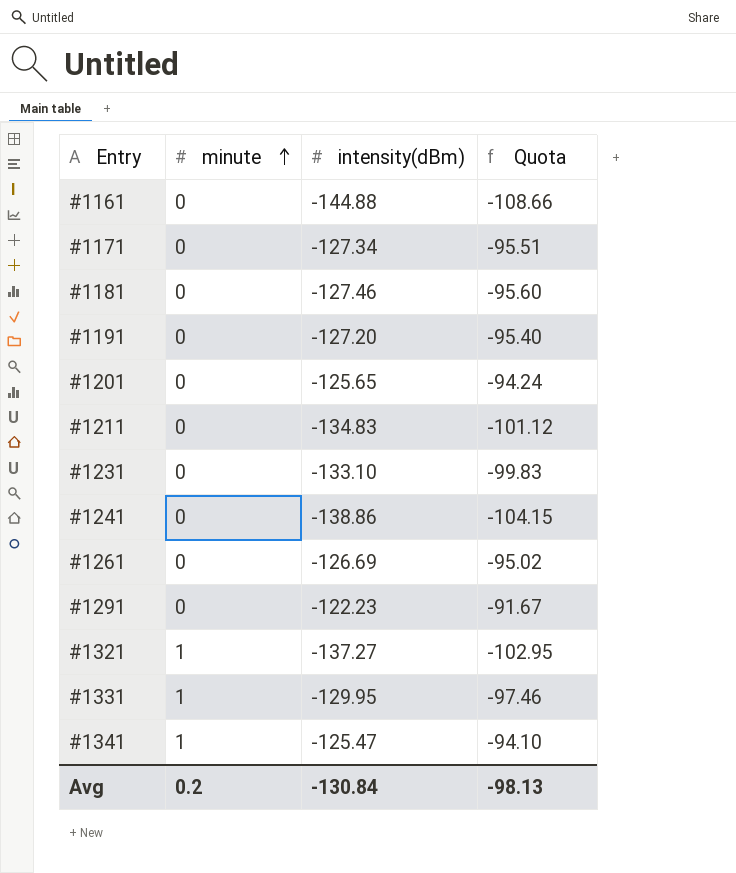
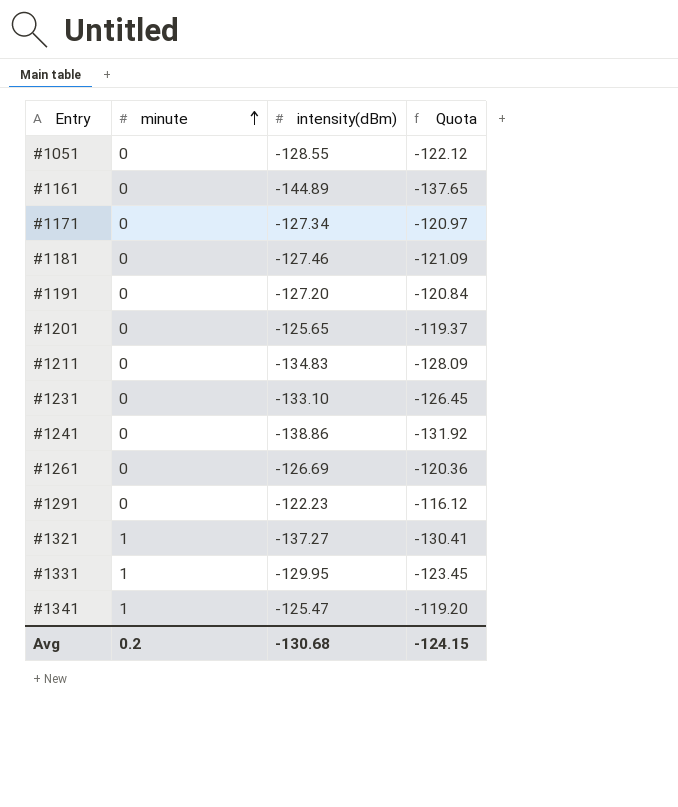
column Quota | formula: [intensity(dBm)] * 0.75 -> [intensity(dBm)] * 0.95
row #1051: none -> 0 | -128.55 | -122.12
#1161 | intensity(dBm): -144.88 -> -144.89
Avg | intensity(dBm): -130.84 -> -130.68
Avg | Quota: -98.13 -> -124.15

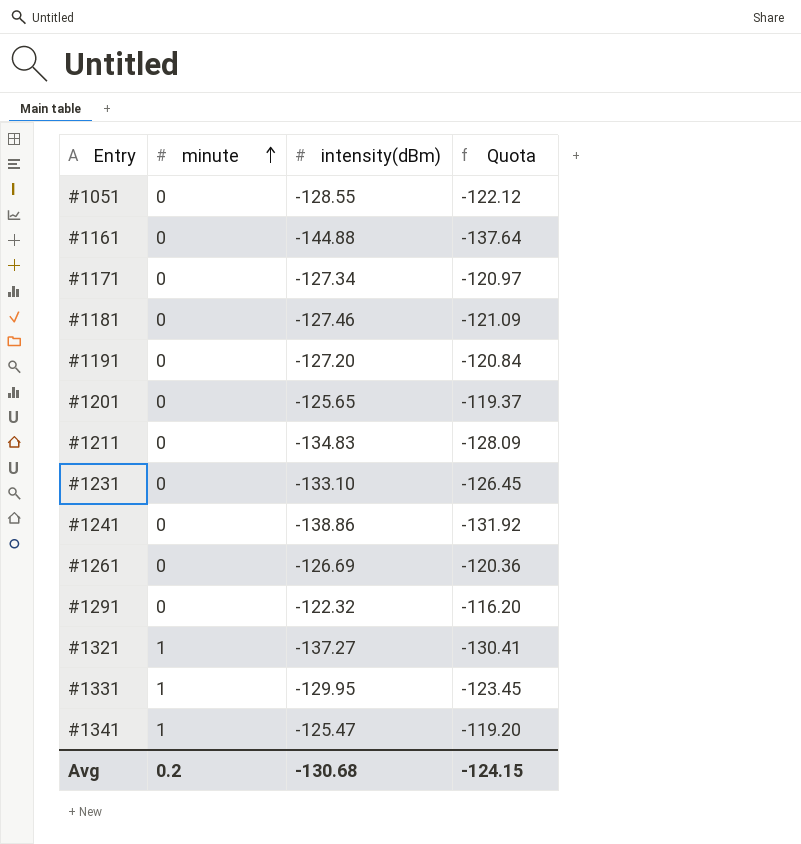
#1161 | intensity(dBm): -144.89 -> -144.88
#1161 | Quota: -137.65 -> -137.64
#1291 | intensity(dBm): -122.23 -> -122.32
#1291 | Quota: -116.12 -> -116.20

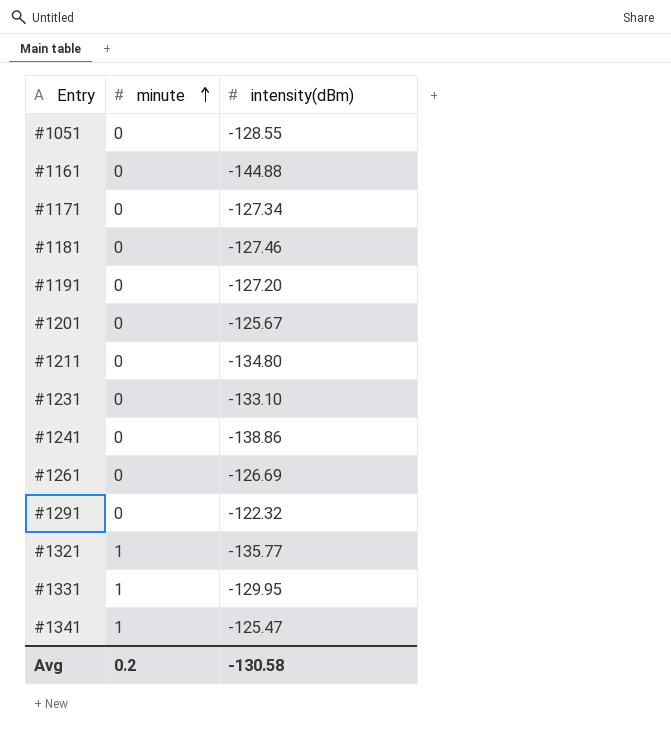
column Quota | formula: [intensity(dBm)] * 0.95 -> none
#1201 | intensity(dBm): -125.65 -> -125.67
#1211 | intensity(dBm): -134.83 -> -134.80
#1321 | intensity(dBm): -137.27 -> -135.77
Avg | intensity(dBm): -130.68 -> -130.58

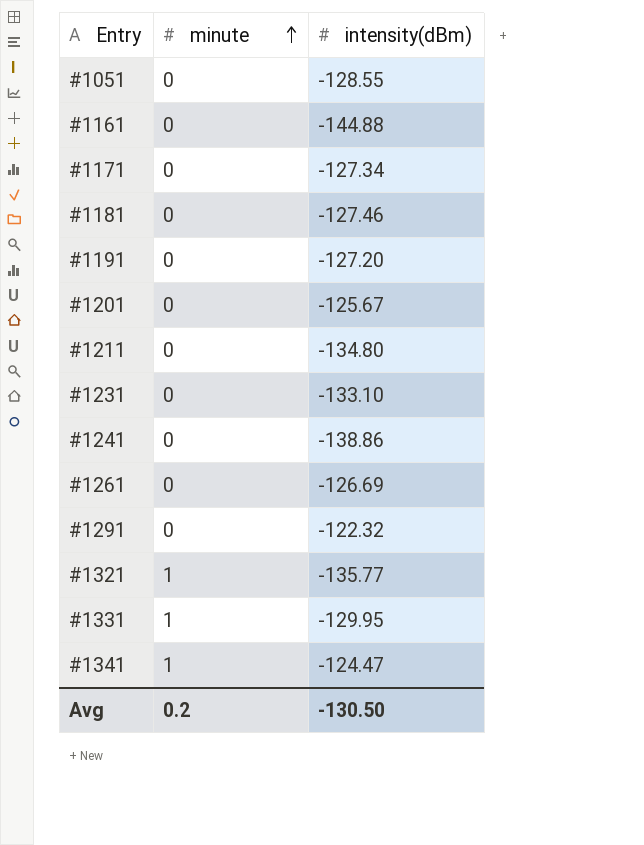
#1341 | intensity(dBm): -125.47 -> -124.47
Avg | intensity(dBm): -130.58 -> -130.50

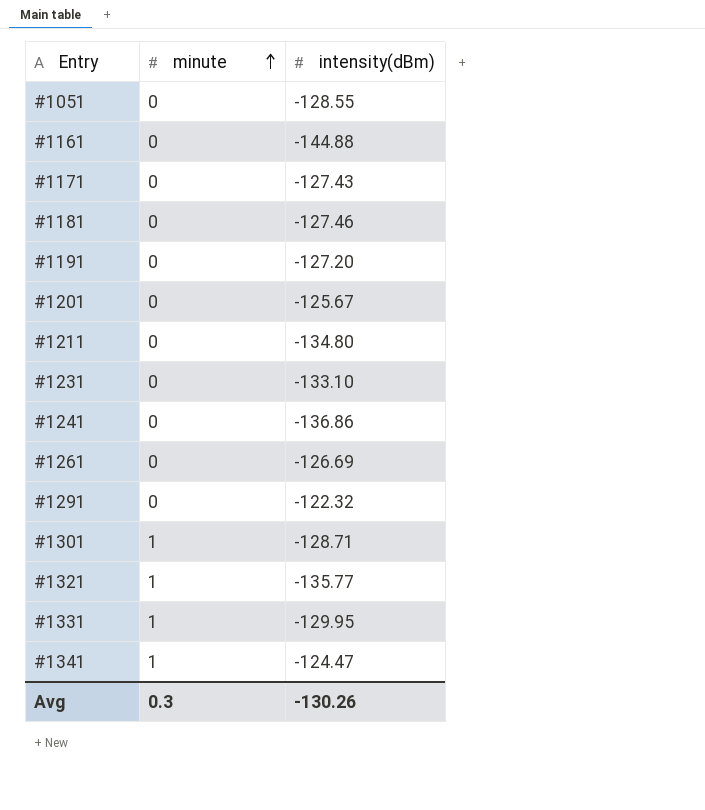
#1171 | intensity(dBm): -127.34 -> -127.43
#1241 | intensity(dBm): -138.86 -> -136.86
row #1301: none -> 1 | -128.71
Avg | minute: 0.2 -> 0.3
Avg | intensity(dBm): -130.50 -> -130.26

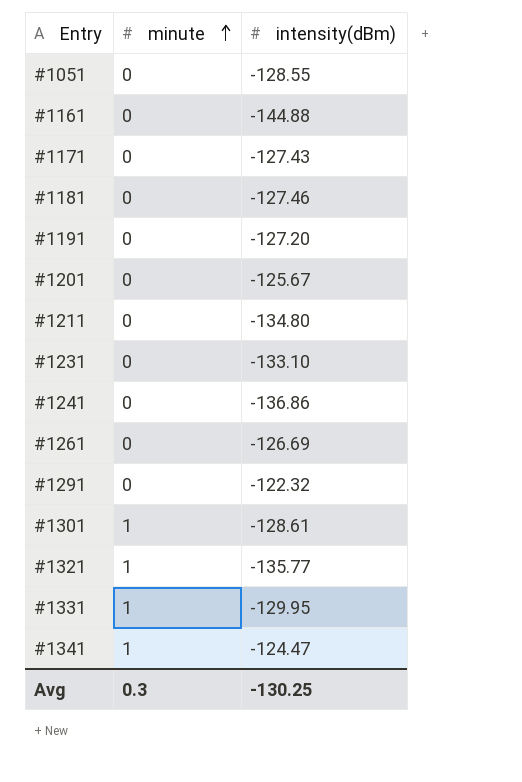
#1301 | intensity(dBm): -128.71 -> -128.61
Avg | intensity(dBm): -130.26 -> -130.25

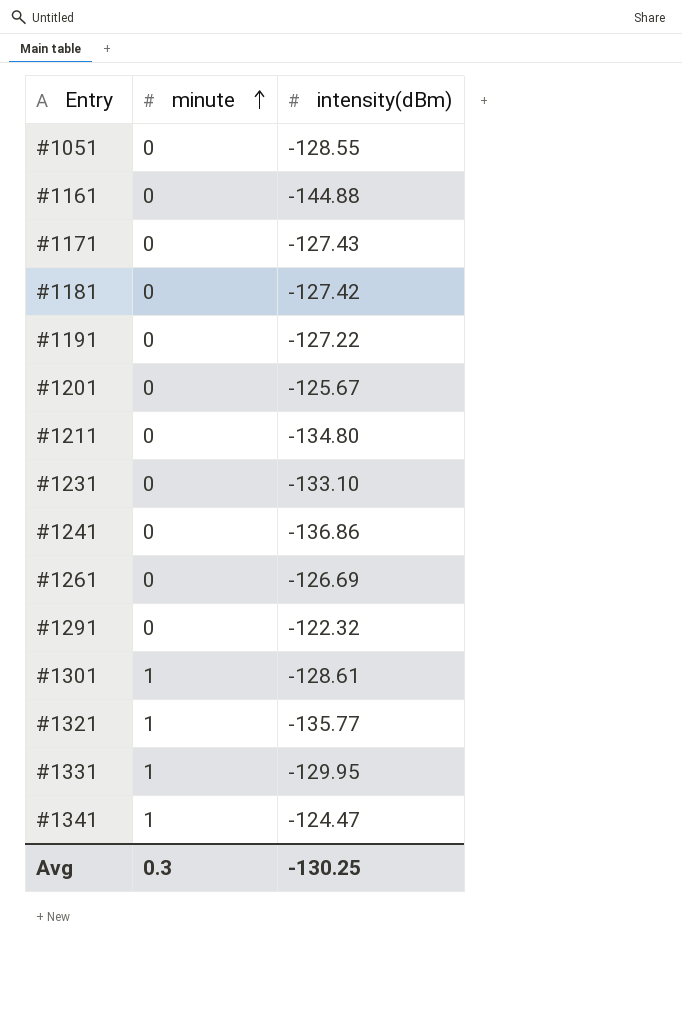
#1181 | intensity(dBm): -127.46 -> -127.42
#1191 | intensity(dBm): -127.20 -> -127.22

